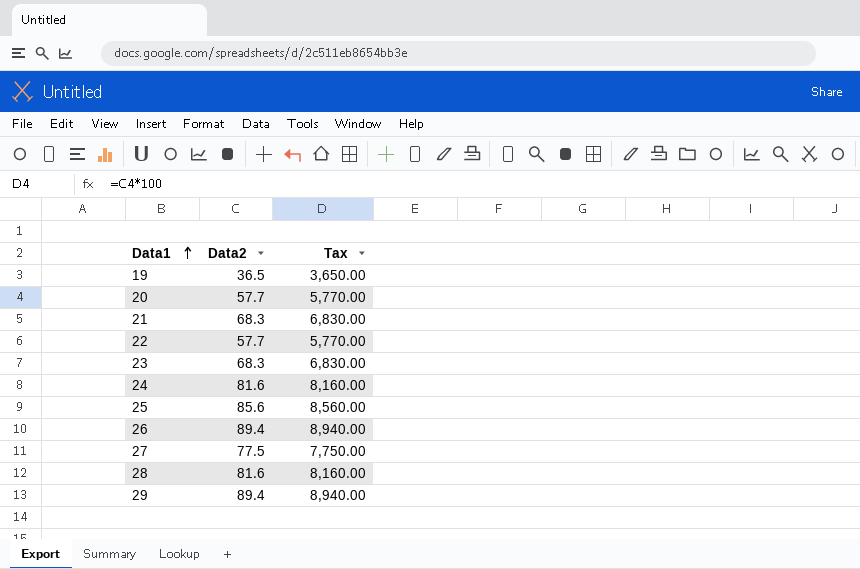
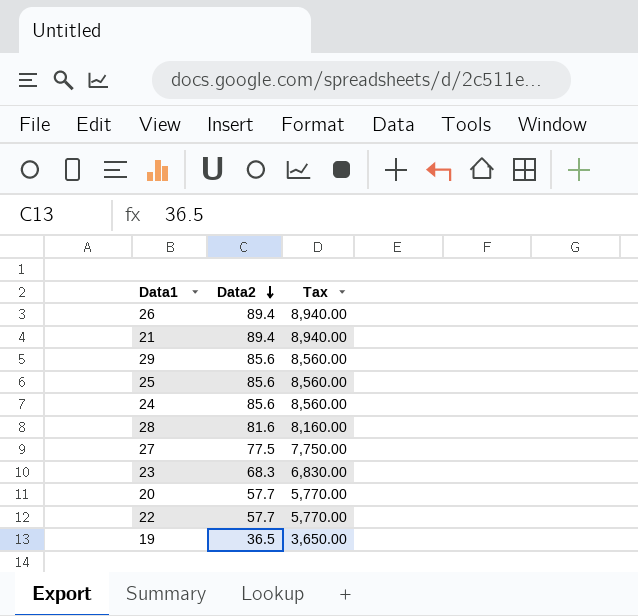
row order: Data1 ascending -> Data2 descending
21 | Data2: 68.3 -> 89.4
21 | Tax: 6,830.00 -> 8,940.00
29 | Data2: 89.4 -> 85.6
29 | Tax: 8,940.00 -> 8,560.00
24 | Data2: 81.6 -> 85.6
24 | Tax: 8,160.00 -> 8,560.00

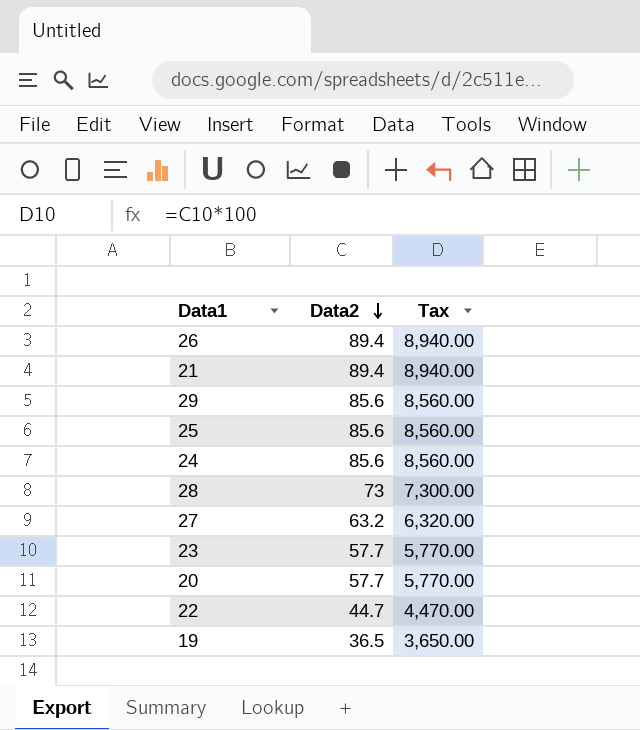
28 | Data2: 81.6 -> 73
28 | Tax: 8,160.00 -> 7,300.00
27 | Data2: 77.5 -> 63.2
27 | Tax: 7,750.00 -> 6,320.00
23 | Data2: 68.3 -> 57.7
23 | Tax: 6,830.00 -> 5,770.00
22 | Data2: 57.7 -> 44.7
22 | Tax: 5,770.00 -> 4,470.00

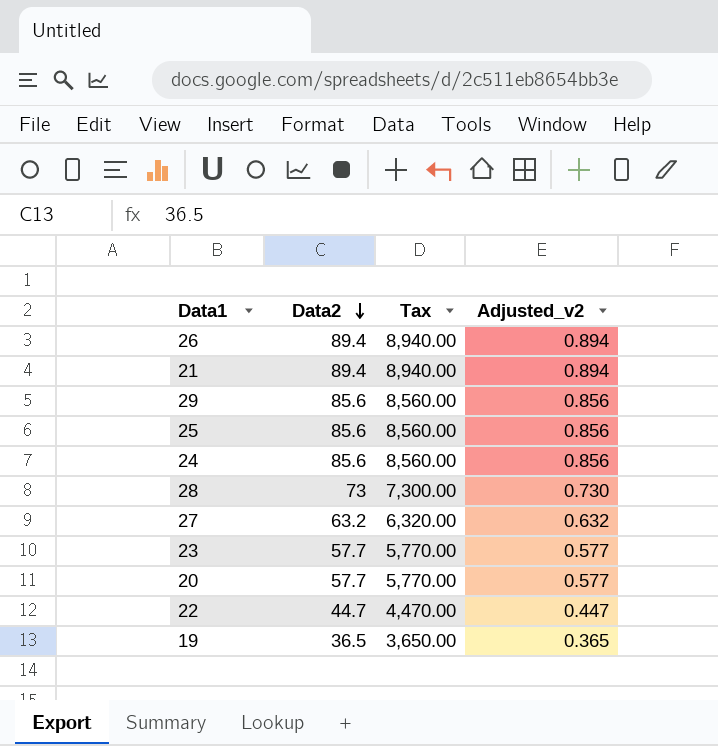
column Adjusted_v2 | formula: none -> [Data2] * 0.01

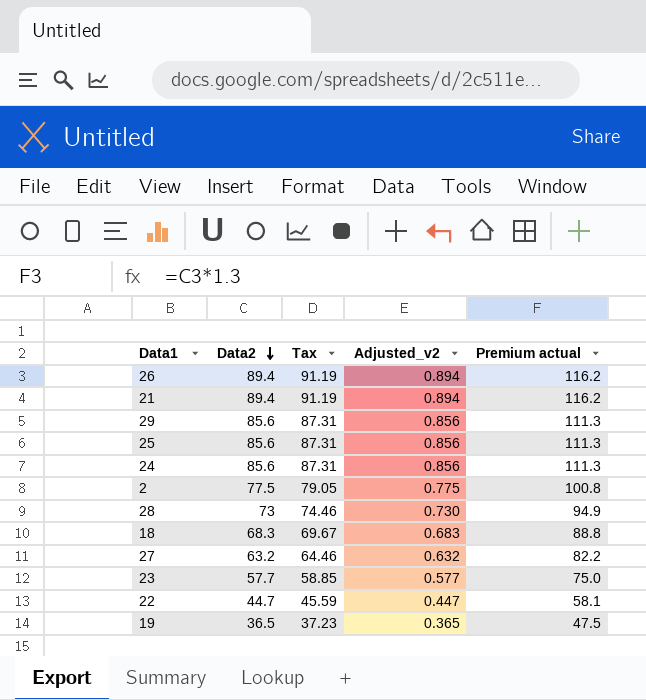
column Tax | formula: [Data2] * 100 -> [Data2] * 1.02
column Premium actual | formula: none -> [Data2] * 1.3
row 20: 57.7 | 5,770.00 | 0.577 -> none
row 2: none -> 77.5 | 79.05 | 0.775 | 100.8
row 18: none -> 68.3 | 69.67 | 0.683 | 88.8

